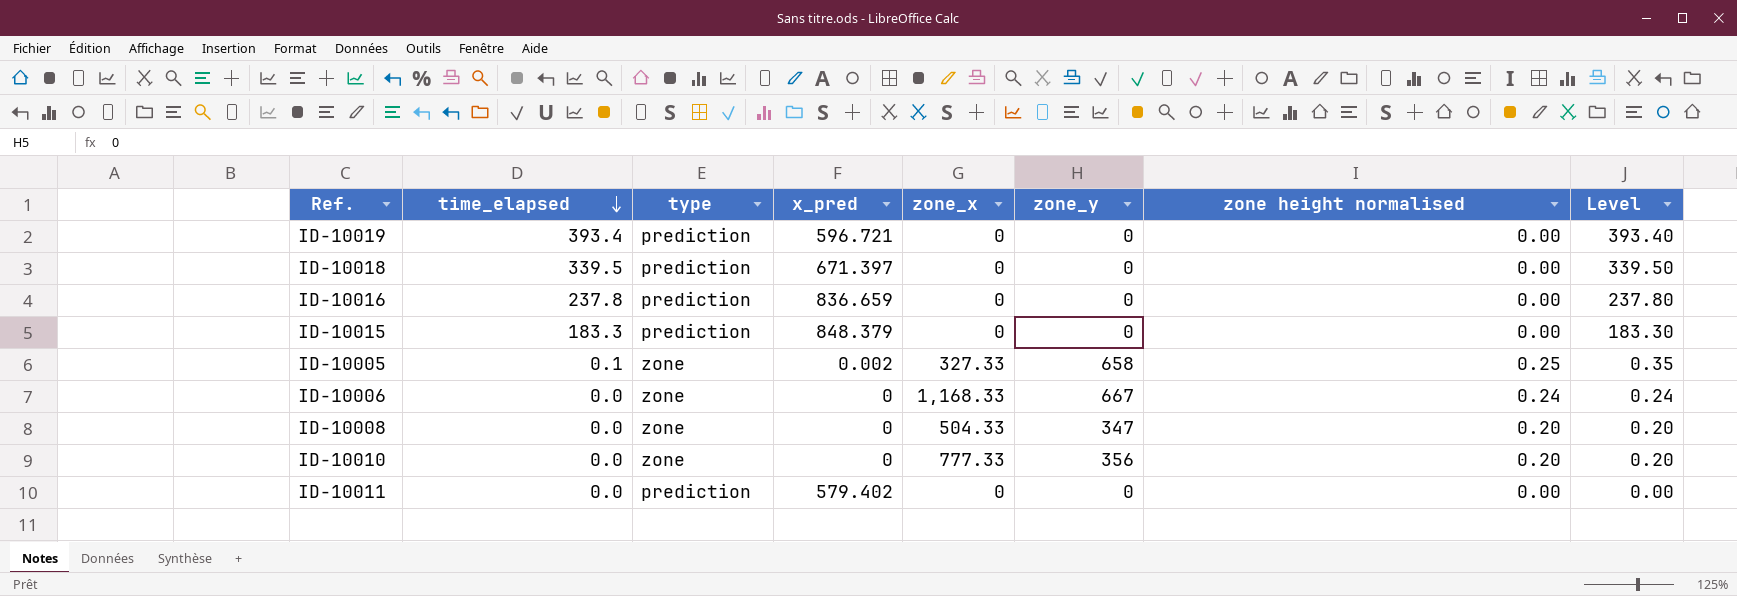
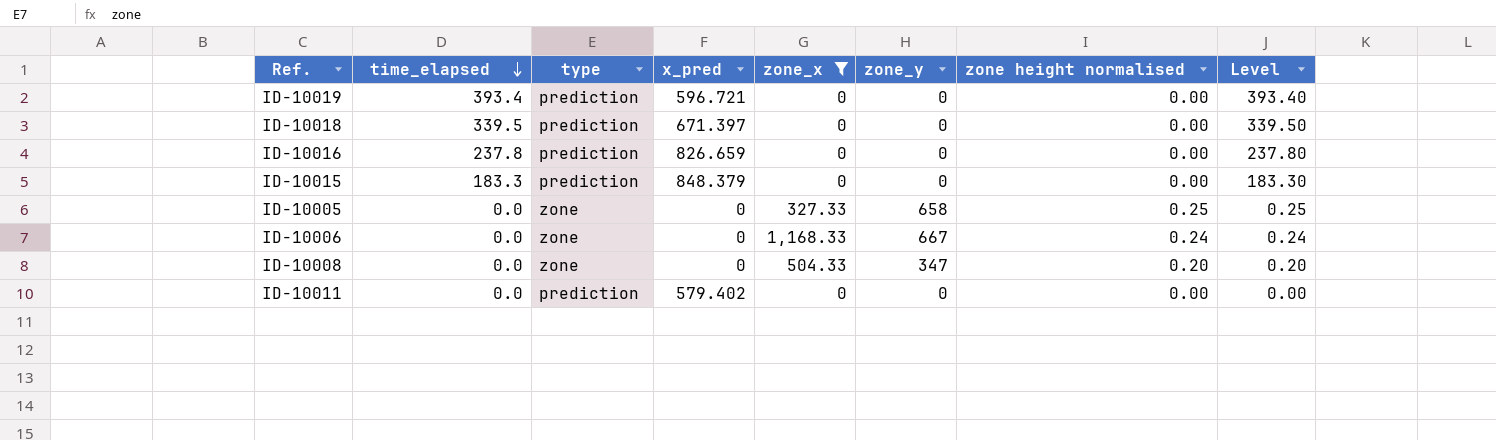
filter: none -> zone_x != 777.33
ID-10016 | x_pred: 836.659 -> 826.659
ID-10005 | time_elapsed: 0.1 -> 0.0
ID-10005 | x_pred: 0.002 -> 0
ID-10005 | Level: 0.35 -> 0.25

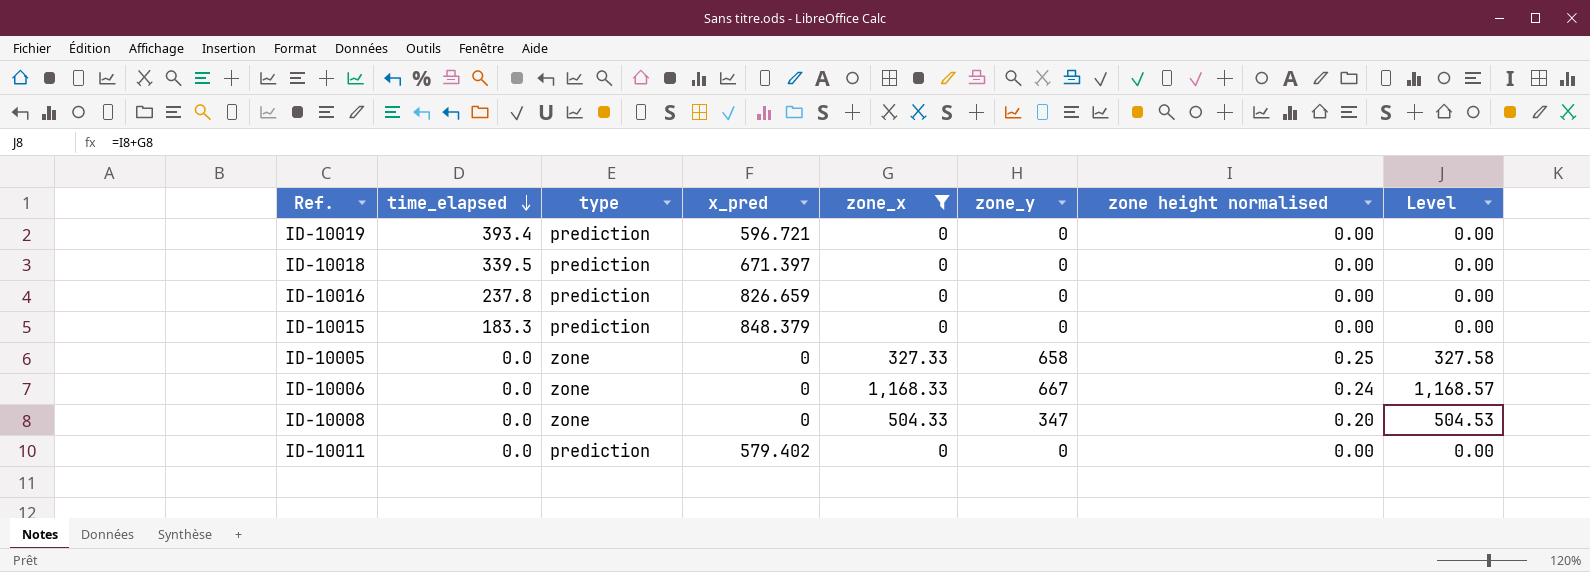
column Level | formula: [time_elapsed] + [zone height normalised] -> [zone_x] + [zone height normalised]

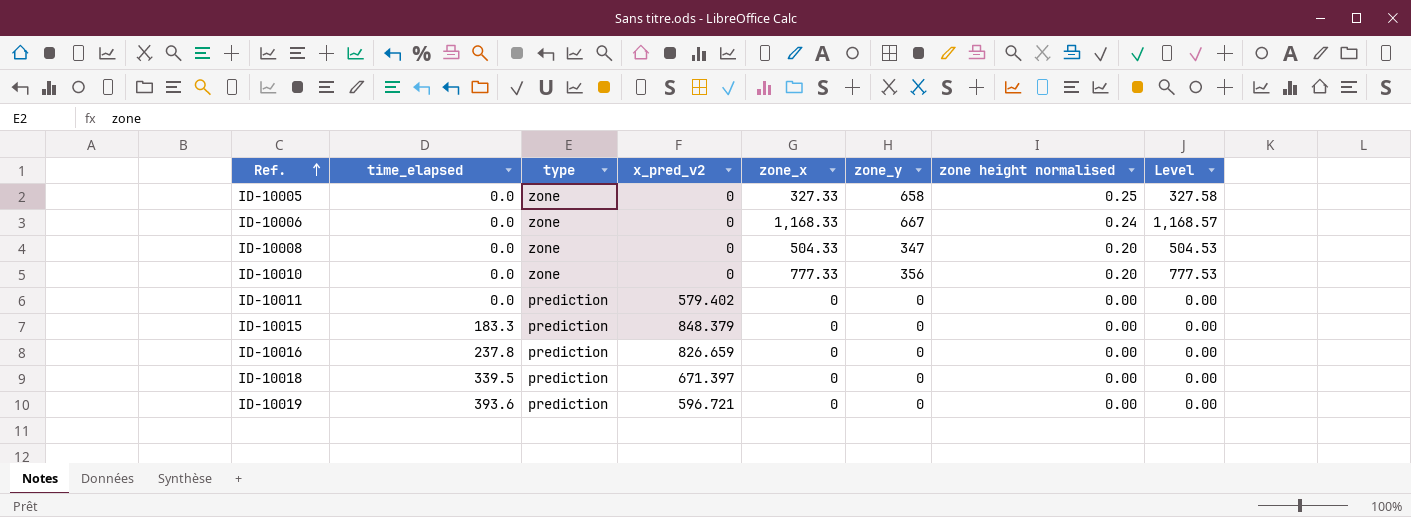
filter: zone_x != 777.33 -> none
row order: time_elapsed descending -> Ref. ascending
column name: x_pred -> x_pred_v2
ID-10019 | time_elapsed: 393.4 -> 393.6

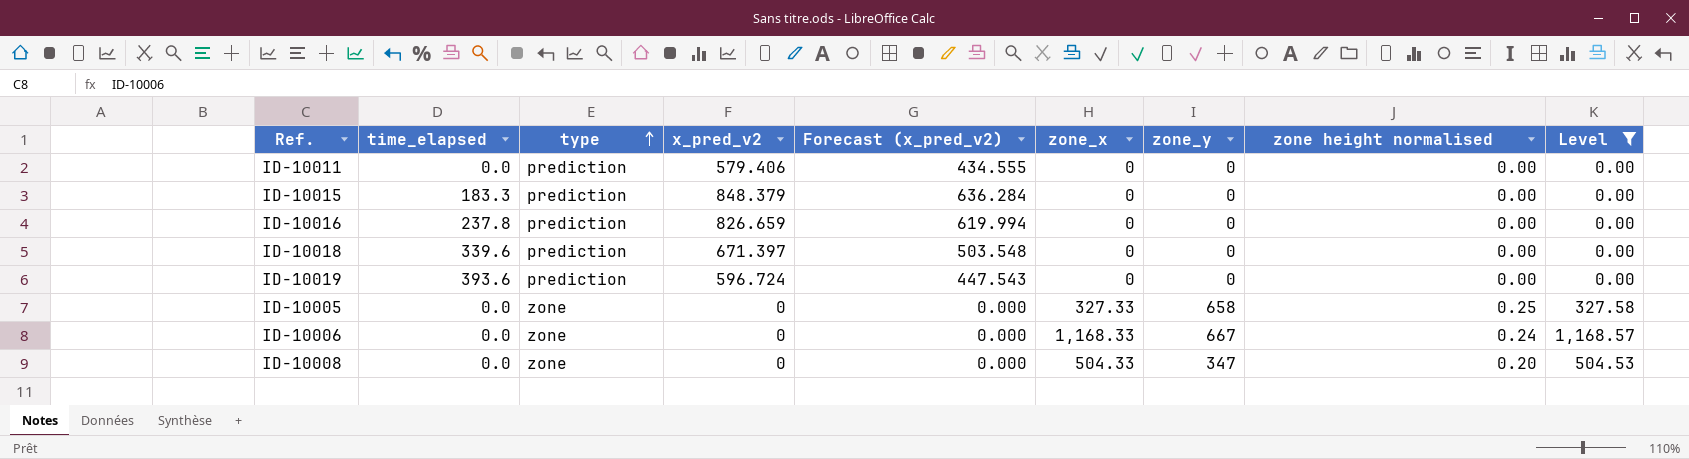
filter: none -> Level != 777.53
row order: Ref. ascending -> type ascending
column Forecast (x_pred_v2) | formula: none -> [x_pred_v2] * 0.75
ID-10011 | x_pred_v2: 579.402 -> 579.406
ID-10018 | time_elapsed: 339.5 -> 339.6
ID-10019 | x_pred_v2: 596.721 -> 596.724

